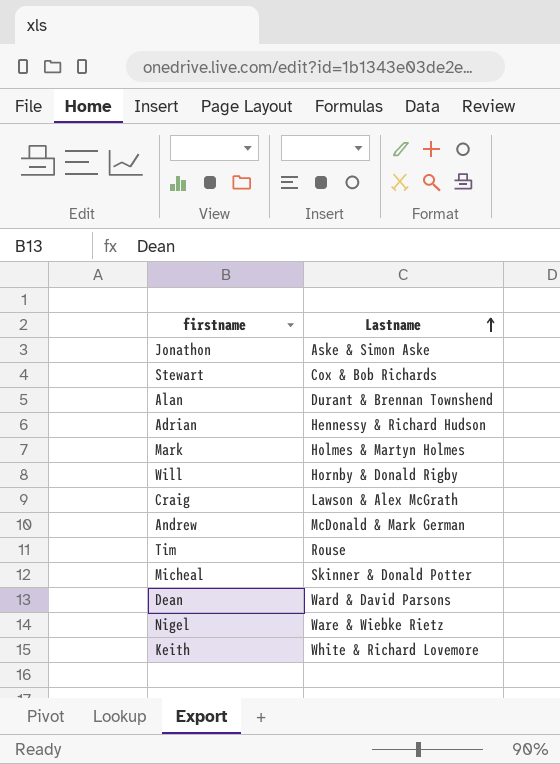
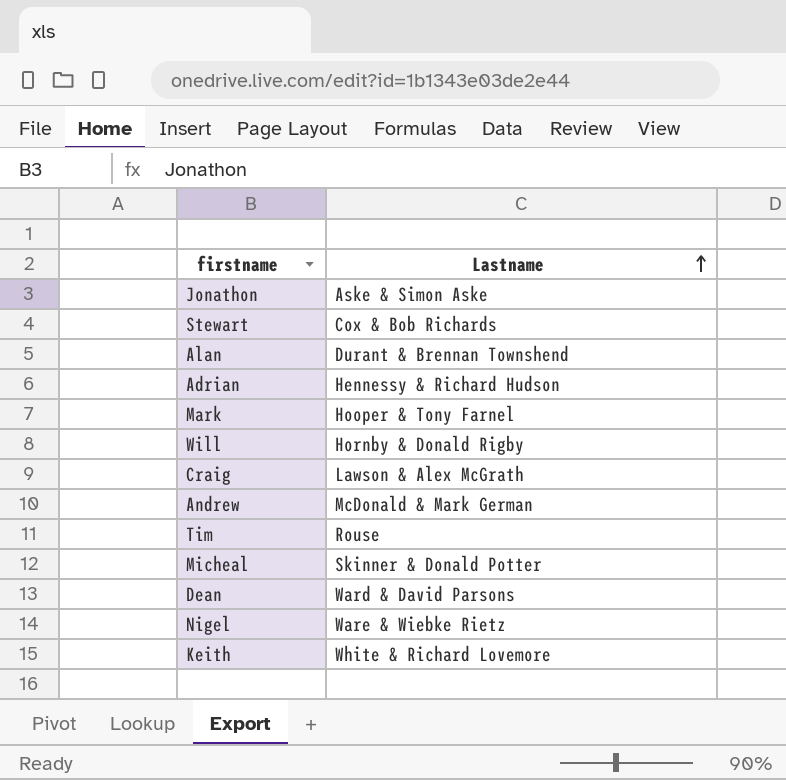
Mark | Lastname: Holmes & Martyn Holmes -> Hooper & Tony Farnel

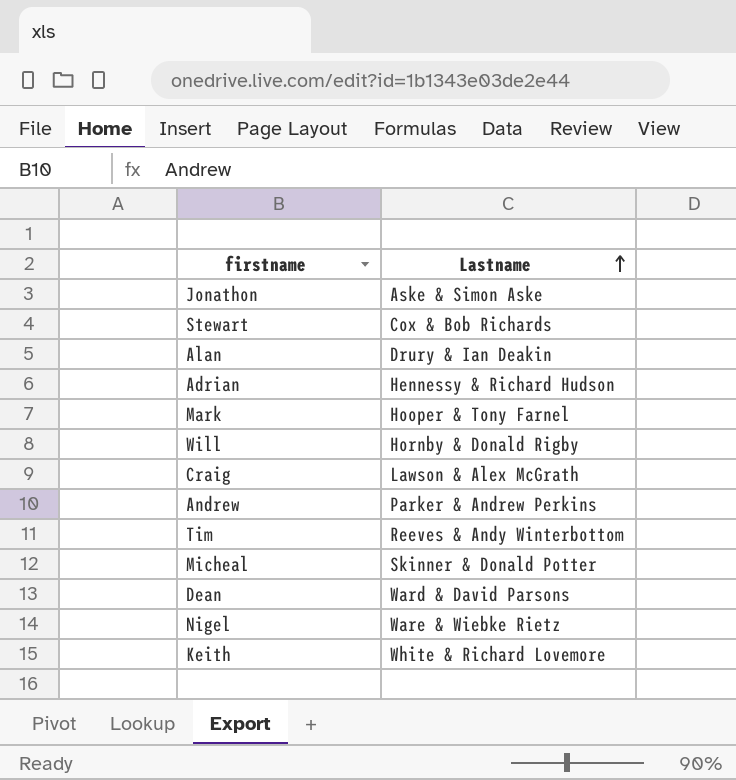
Alan | Lastname: Durant & Brennan Townshend -> Drury & Ian Deakin
Andrew | Lastname: McDonald & Mark German -> Parker & Andrew Perkins
Tim | Lastname: Rouse -> Reeves & Andy Winterbottom

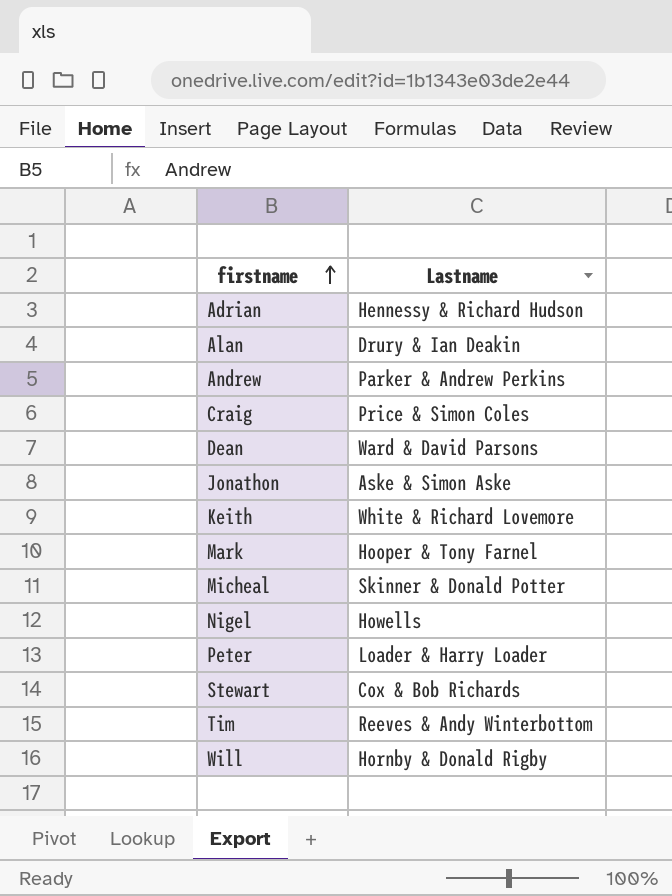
row order: Lastname ascending -> firstname ascending
Craig | Lastname: Lawson & Alex McGrath -> Price & Simon Coles
Nigel | Lastname: Ware & Wiebke Rietz -> Howells
row Peter: none -> Loader & Harry Loader

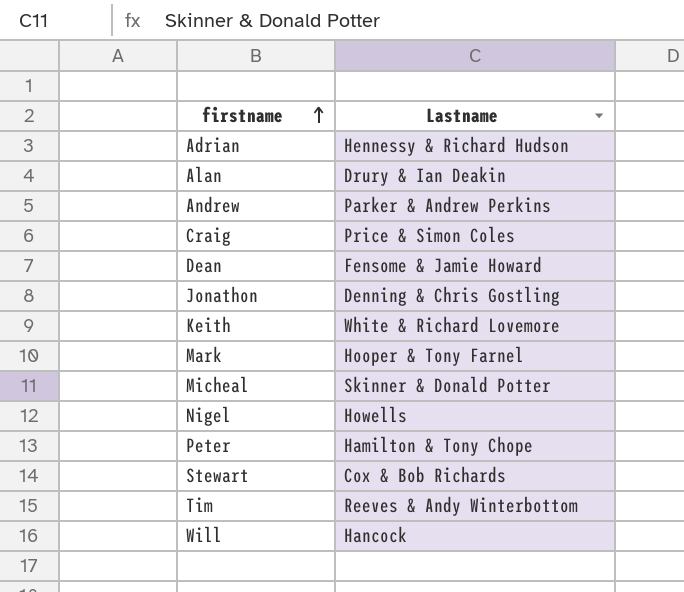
Dean | Lastname: Ward & David Parsons -> Fensome & Jamie Howard
Jonathon | Lastname: Aske & Simon Aske -> Denning & Chris Gostling
Peter | Lastname: Loader & Harry Loader -> Hamilton & Tony Chope
Will | Lastname: Hornby & Donald Rigby -> Hancock

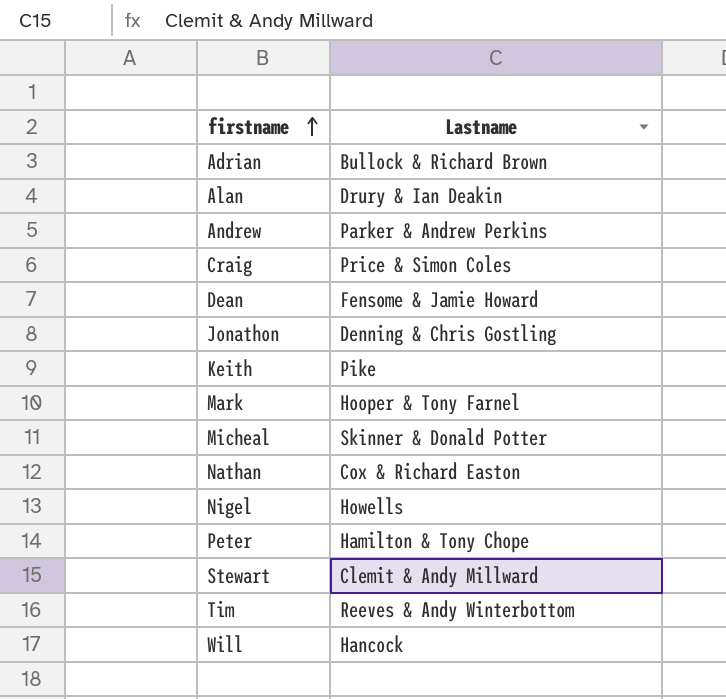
Adrian | Lastname: Hennessy & Richard Hudson -> Bullock & Richard Brown
Keith | Lastname: White & Richard Lovemore -> Pike
row Nathan: none -> Cox & Richard Easton
Stewart | Lastname: Cox & Bob Richards -> Clemit & Andy Millward

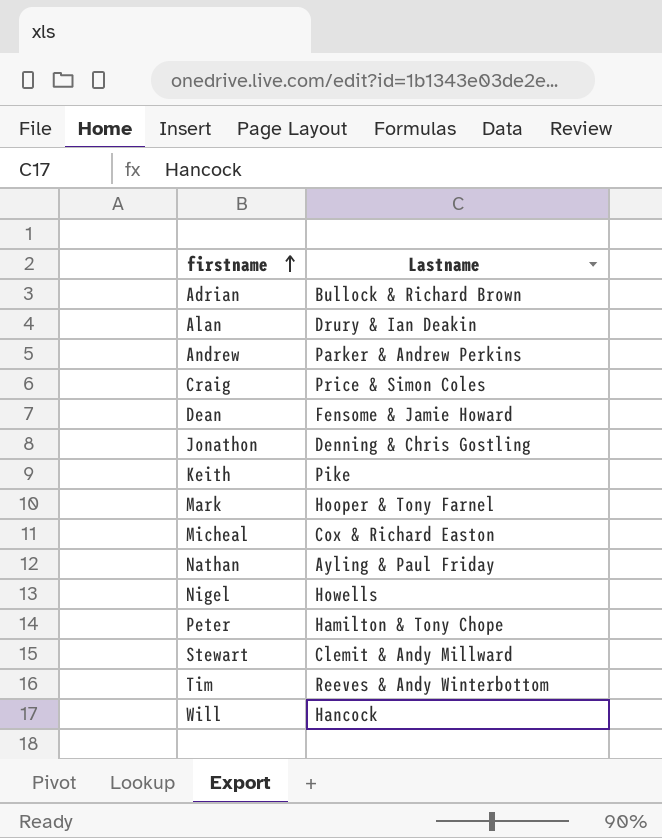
Micheal | Lastname: Skinner & Donald Potter -> Cox & Richard Easton
Nathan | Lastname: Cox & Richard Easton -> Ayling & Paul Friday

